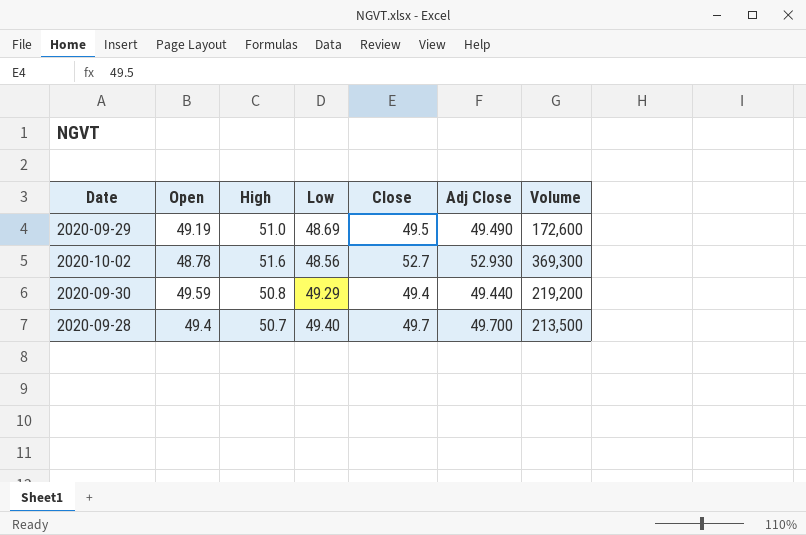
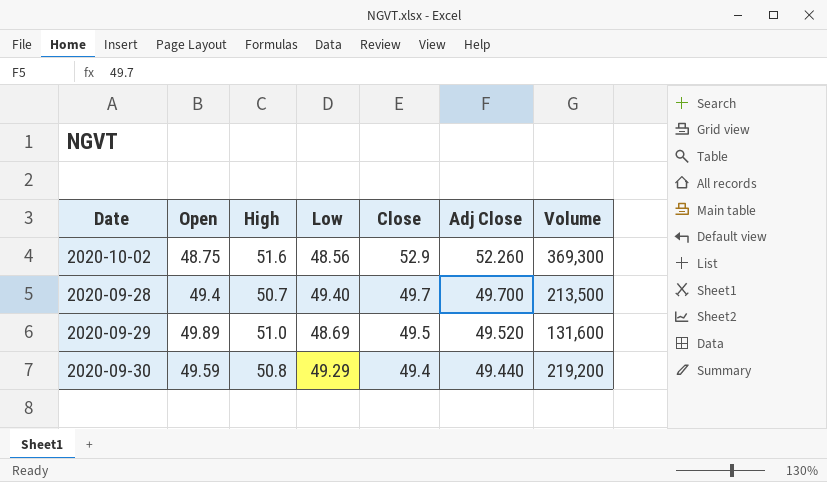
row order: none -> Close descending
2020-10-02 | Open: 48.78 -> 48.75
2020-10-02 | Close: 52.7 -> 52.9
2020-10-02 | Adj Close: 52.930 -> 52.260
2020-09-29 | Open: 49.19 -> 49.89
2020-09-29 | Adj Close: 49.490 -> 49.520
2020-09-29 | Volume: 172,600 -> 131,600

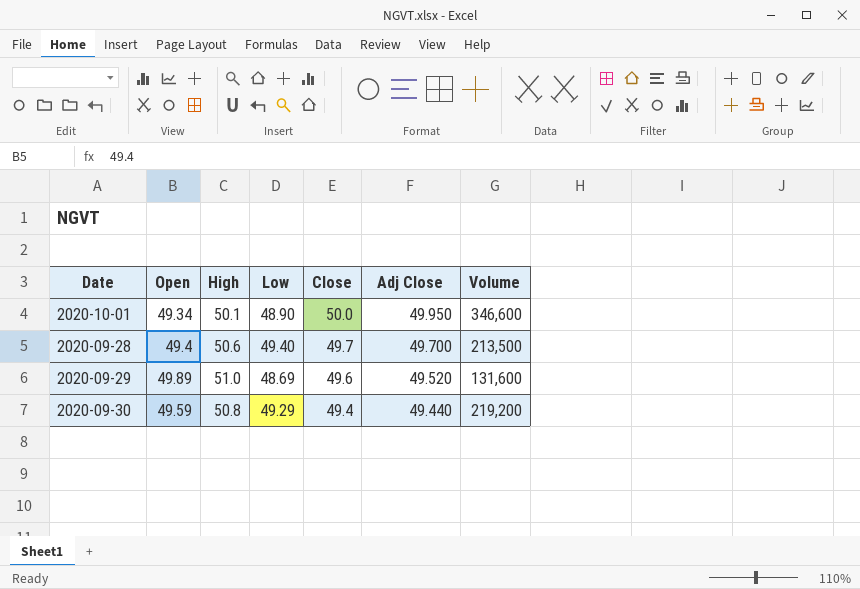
row 2020-10-02: 48.75 | 51.6 | 48.56 | 52.9 | 52.260 | 369,300 -> none
row 2020-10-01: none -> 49.34 | 50.1 | 48.90 | 50.0 | 49.950 | 346,600
2020-09-28 | High: 50.7 -> 50.6
2020-09-29 | Close: 49.5 -> 49.6

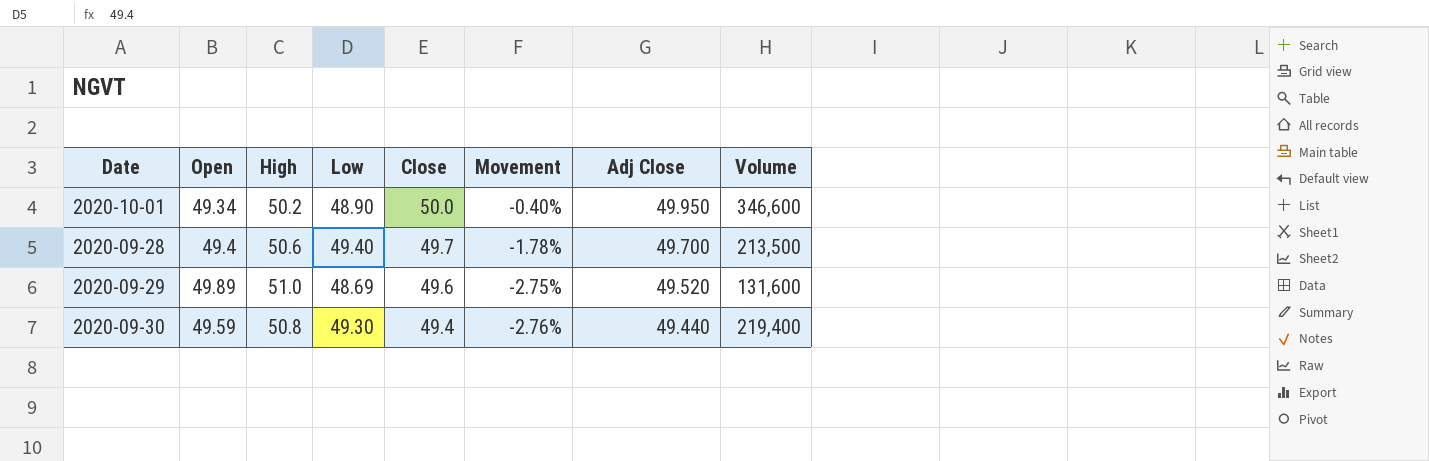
column Movement | formula: none -> ([Close] - [High]) / [High]
2020-10-01 | High: 50.1 -> 50.2
2020-09-30 | Low: 49.29 -> 49.30
2020-09-30 | Volume: 219,200 -> 219,400

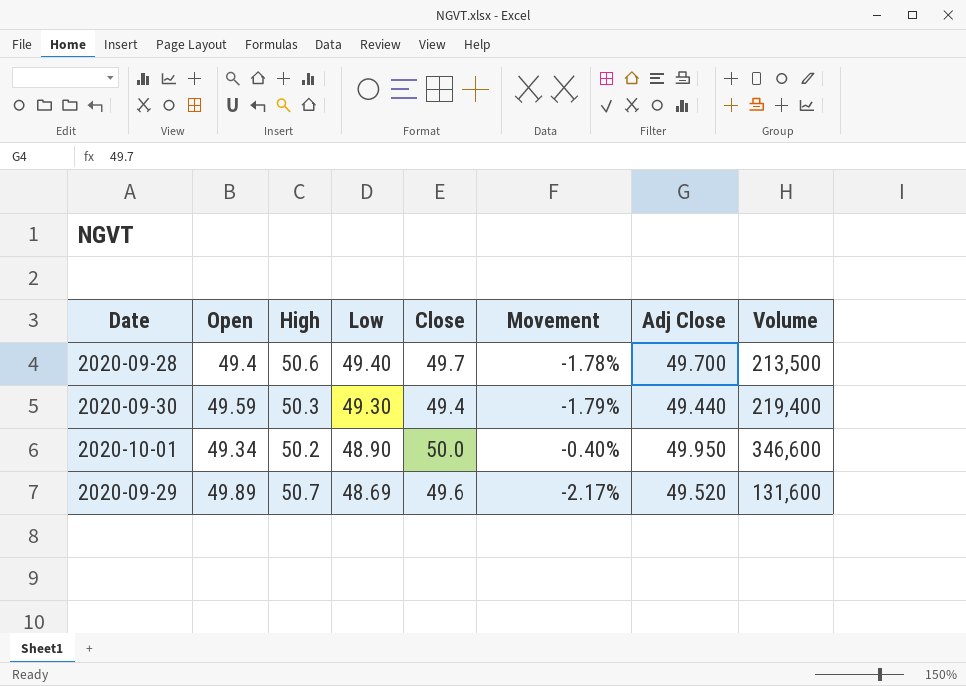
row order: Close descending -> Low descending
2020-09-30 | High: 50.8 -> 50.3
2020-09-30 | Movement: -2.76% -> -1.79%
2020-09-29 | High: 51.0 -> 50.7
2020-09-29 | Movement: -2.75% -> -2.17%

